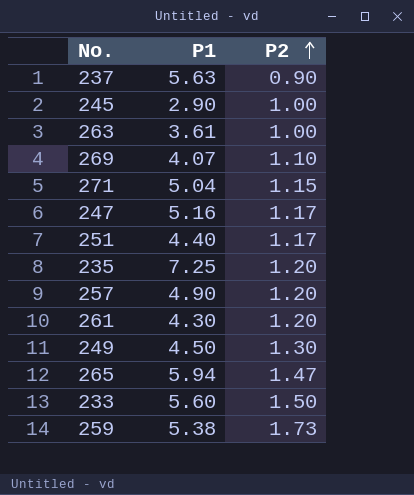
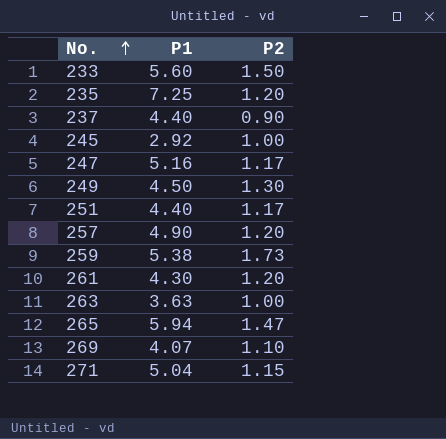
row order: P2 ascending -> No. ascending
237 | P1: 5.63 -> 4.40
245 | P1: 2.90 -> 2.92
263 | P1: 3.61 -> 3.63

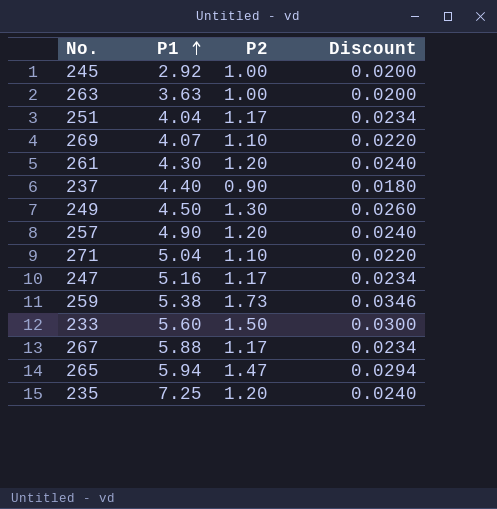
row order: No. ascending -> P1 ascending
column Discount | formula: none -> [P2] * 0.02
251 | P1: 4.40 -> 4.04
271 | P2: 1.15 -> 1.10
row 267: none -> 5.88 | 1.17 | 0.0234

